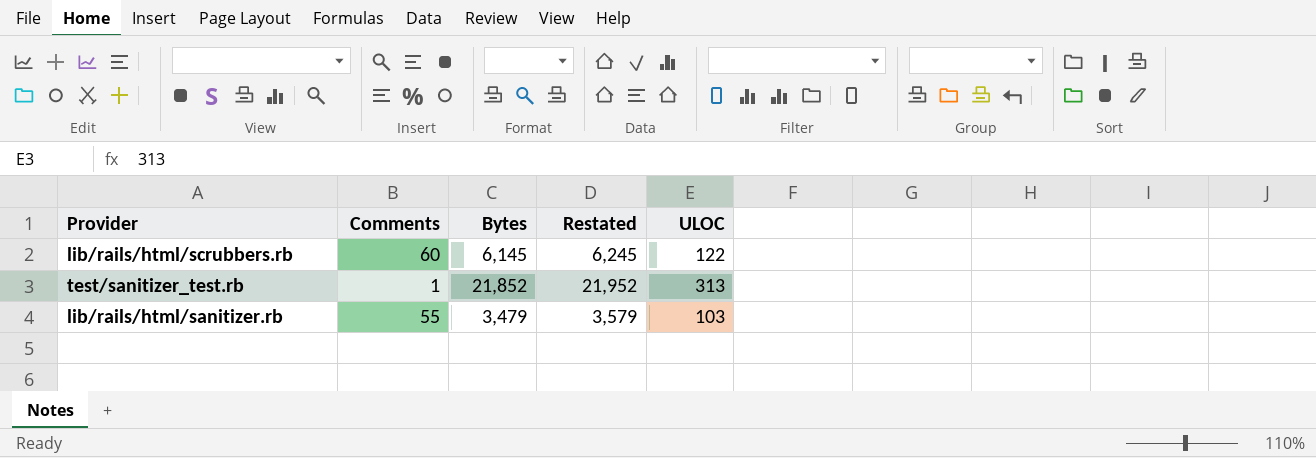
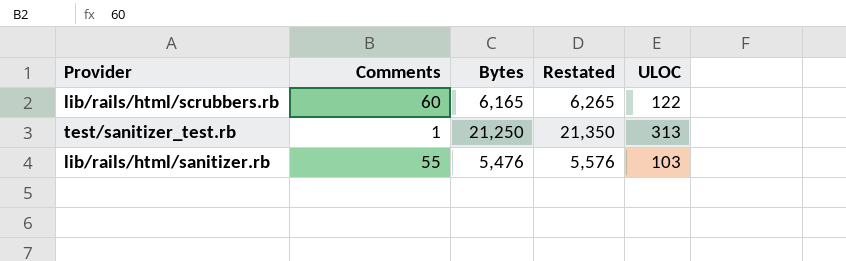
lib/rails/html/scrubbers.rb | Bytes: 6,145 -> 6,165
lib/rails/html/scrubbers.rb | Restated: 6,245 -> 6,265
test/sanitizer_test.rb | Bytes: 21,852 -> 21,250
test/sanitizer_test.rb | Restated: 21,952 -> 21,350
lib/rails/html/sanitizer.rb | Bytes: 3,479 -> 5,476
lib/rails/html/sanitizer.rb | Restated: 3,579 -> 5,576

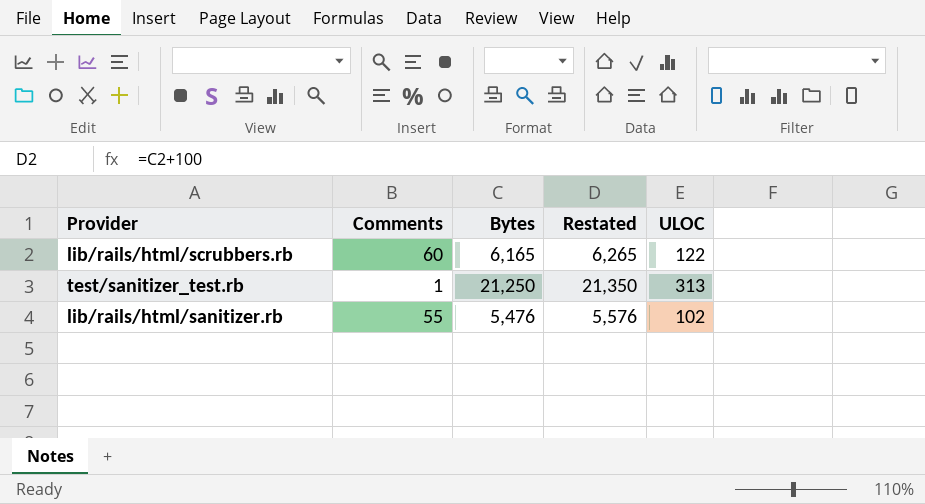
lib/rails/html/sanitizer.rb | ULOC: 103 -> 102

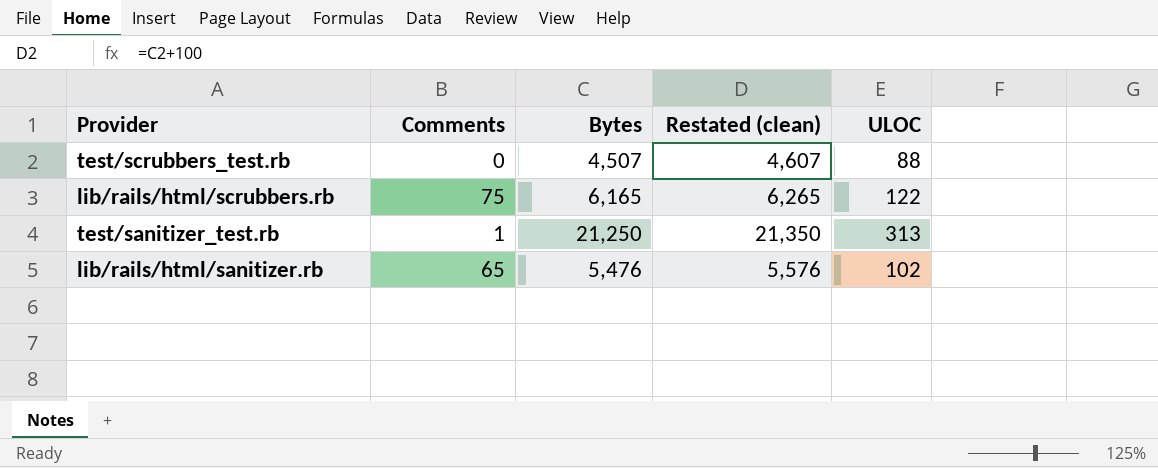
column name: Restated -> Restated (clean)
row test/scrubbers_test.rb: none -> 0 | 4,507 | 4,607 | 88
lib/rails/html/scrubbers.rb | Comments: 60 -> 75
lib/rails/html/sanitizer.rb | Comments: 55 -> 65

